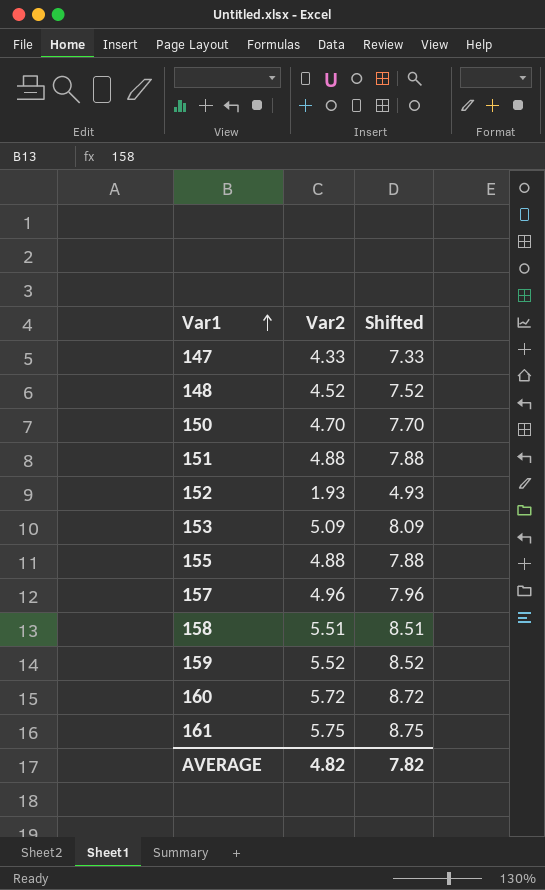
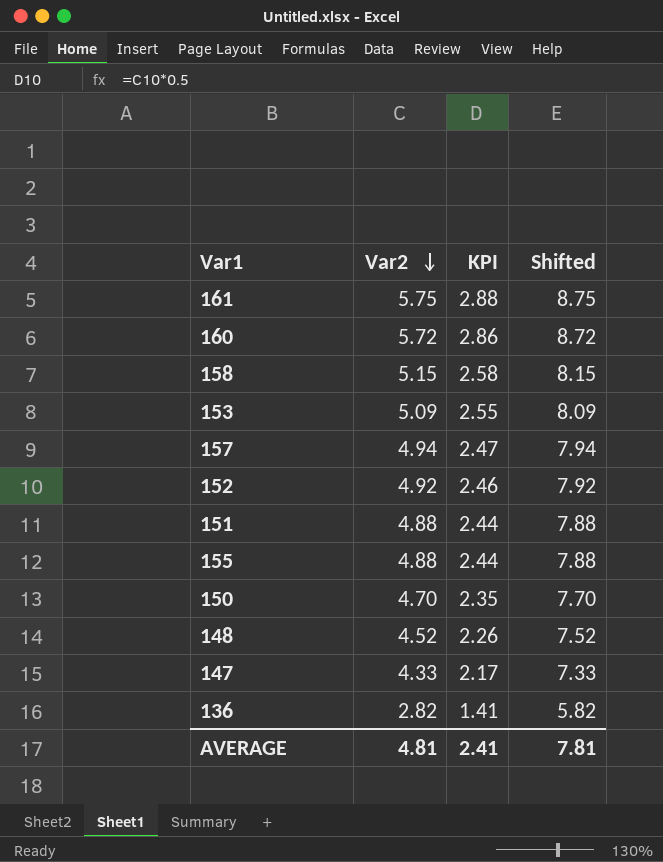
row order: Var1 ascending -> Var2 descending
column KPI | formula: none -> [Var2] * 0.5
row 159: 5.52 | 8.52 -> none
158 | Var2: 5.51 -> 5.15
158 | Shifted: 8.51 -> 8.15
157 | Var2: 4.96 -> 4.94
157 | Shifted: 7.96 -> 7.94
152 | Var2: 1.93 -> 4.92
152 | Shifted: 4.93 -> 7.92
row 136: none -> 2.82 | 1.41 | 5.82
AVERAGE | Var2: 4.82 -> 4.81
AVERAGE | Shifted: 7.82 -> 7.81

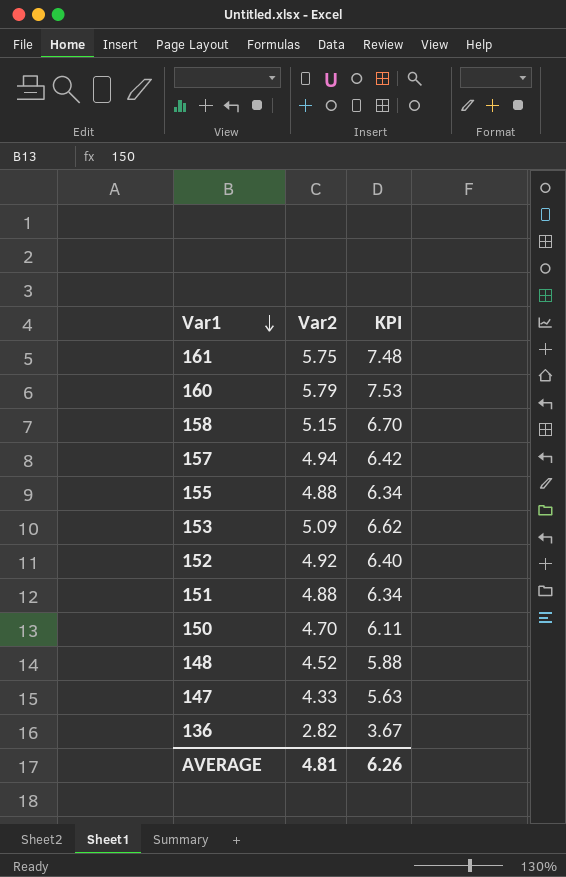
row order: Var2 descending -> Var1 descending
column Shifted | formula: [Var2] + 3 -> none
column KPI | formula: [Var2] * 0.5 -> [Var2] * 1.3
160 | Var2: 5.72 -> 5.79
AVERAGE | KPI: 2.41 -> 6.26

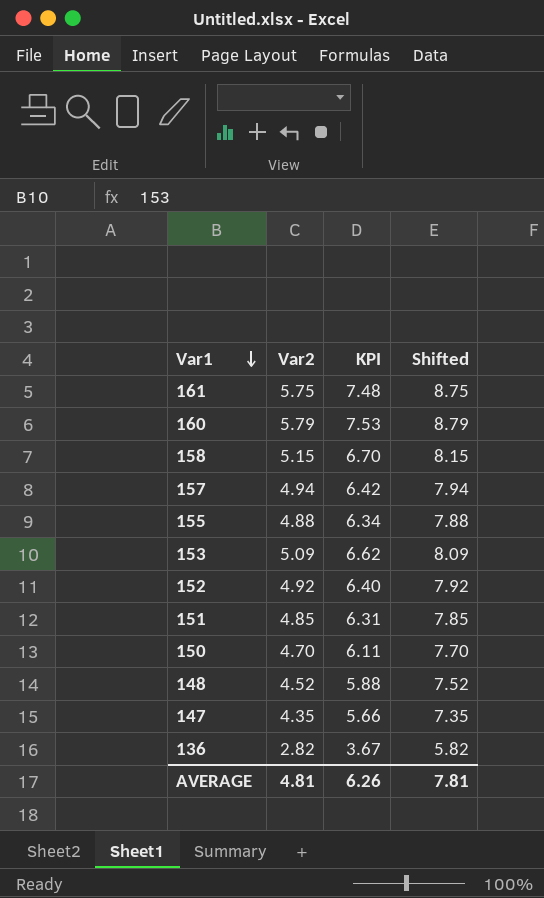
column Shifted | formula: none -> [Var2] + 3
151 | Var2: 4.88 -> 4.85
151 | KPI: 6.34 -> 6.31
147 | Var2: 4.33 -> 4.35
147 | KPI: 5.63 -> 5.66

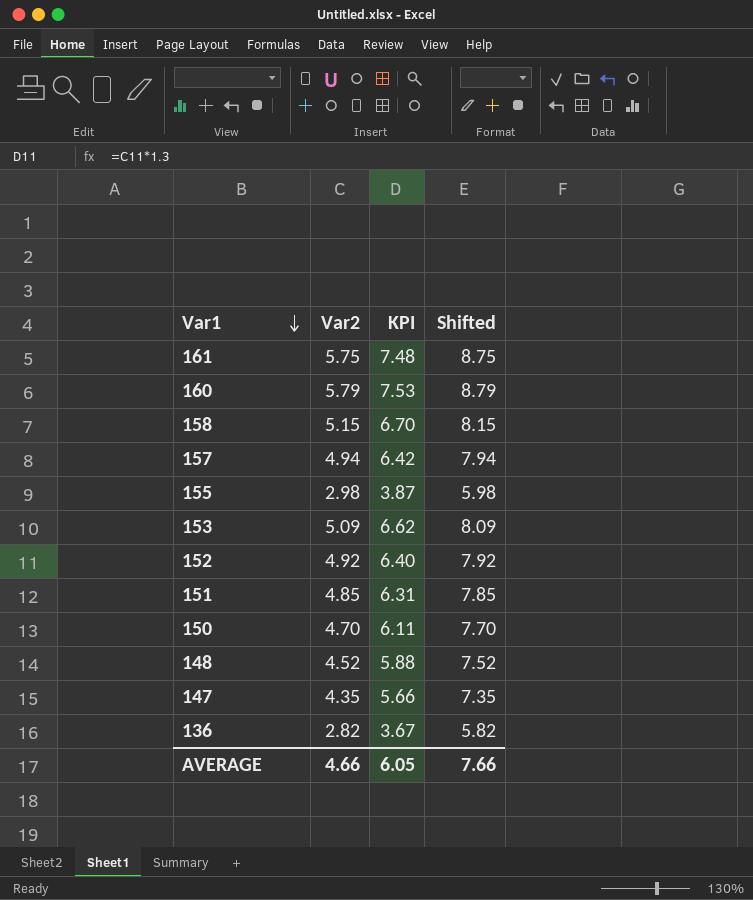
155 | Var2: 4.88 -> 2.98
155 | KPI: 6.34 -> 3.87
155 | Shifted: 7.88 -> 5.98
AVERAGE | Var2: 4.81 -> 4.66
AVERAGE | KPI: 6.26 -> 6.05
AVERAGE | Shifted: 7.81 -> 7.66

